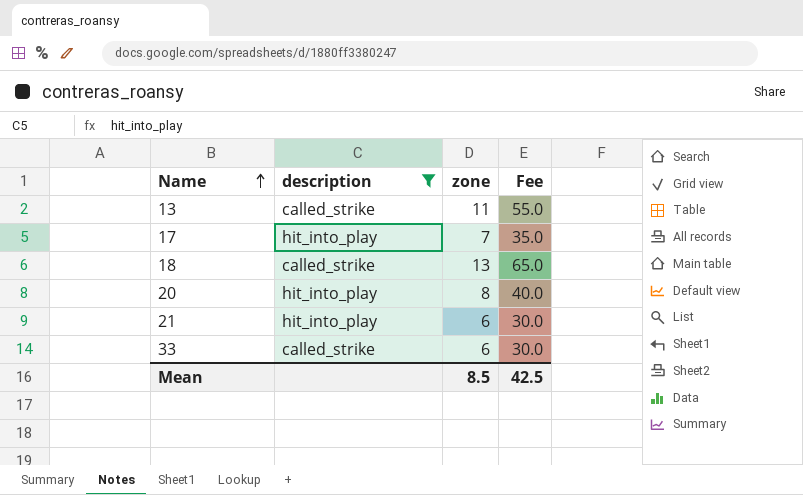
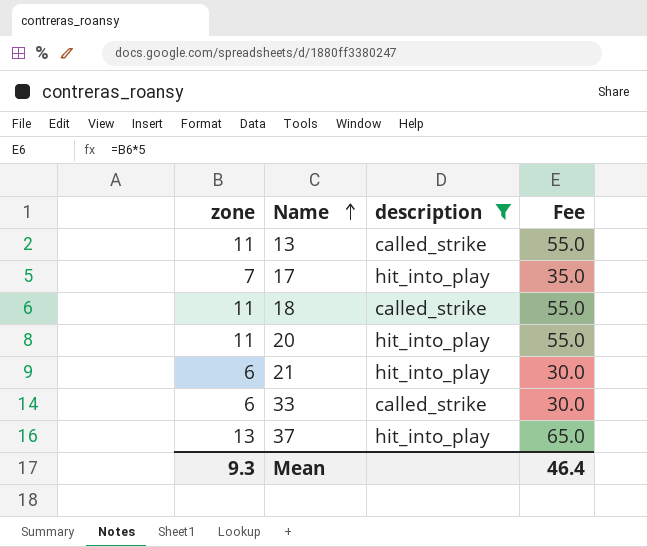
column zone | position: 3 -> 1
18 | zone: 13 -> 11
18 | Fee: 65.0 -> 55.0
20 | zone: 8 -> 11
20 | Fee: 40.0 -> 55.0
row 37: none -> 13 | hit_into_play | 65.0
Mean | zone: 8.5 -> 9.3
Mean | Fee: 42.5 -> 46.4

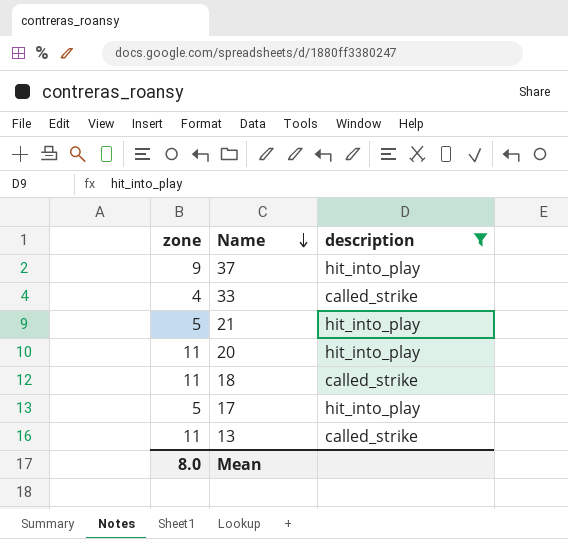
row order: Name ascending -> Name descending
column Fee | formula: [zone] * 5 -> none
37 | zone: 13 -> 9
33 | zone: 6 -> 4
21 | zone: 6 -> 5
17 | zone: 7 -> 5
Mean | zone: 9.3 -> 8.0

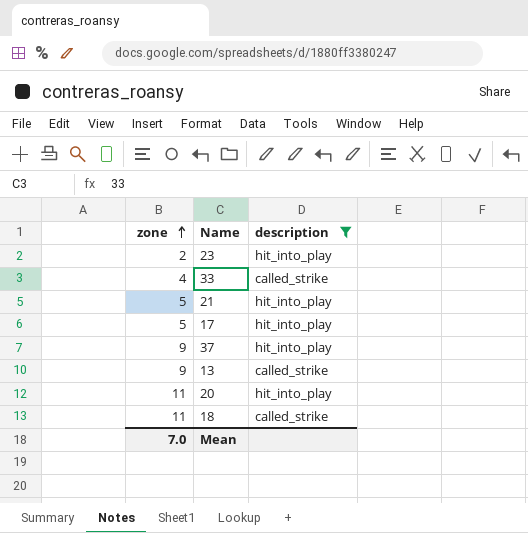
row order: Name descending -> zone ascending
row 23: none -> 2 | hit_into_play
13 | zone: 11 -> 9
Mean | zone: 8.0 -> 7.0

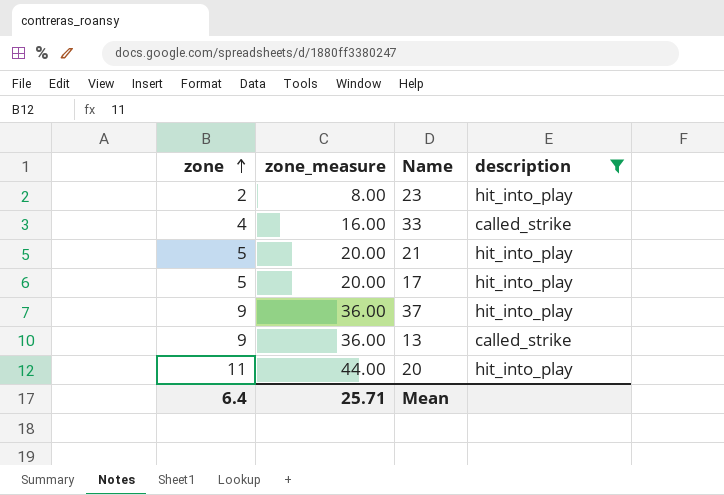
column zone_measure | formula: none -> [zone] * 4
row 18: 11 | called_strike -> none
Mean | zone: 7.0 -> 6.4

